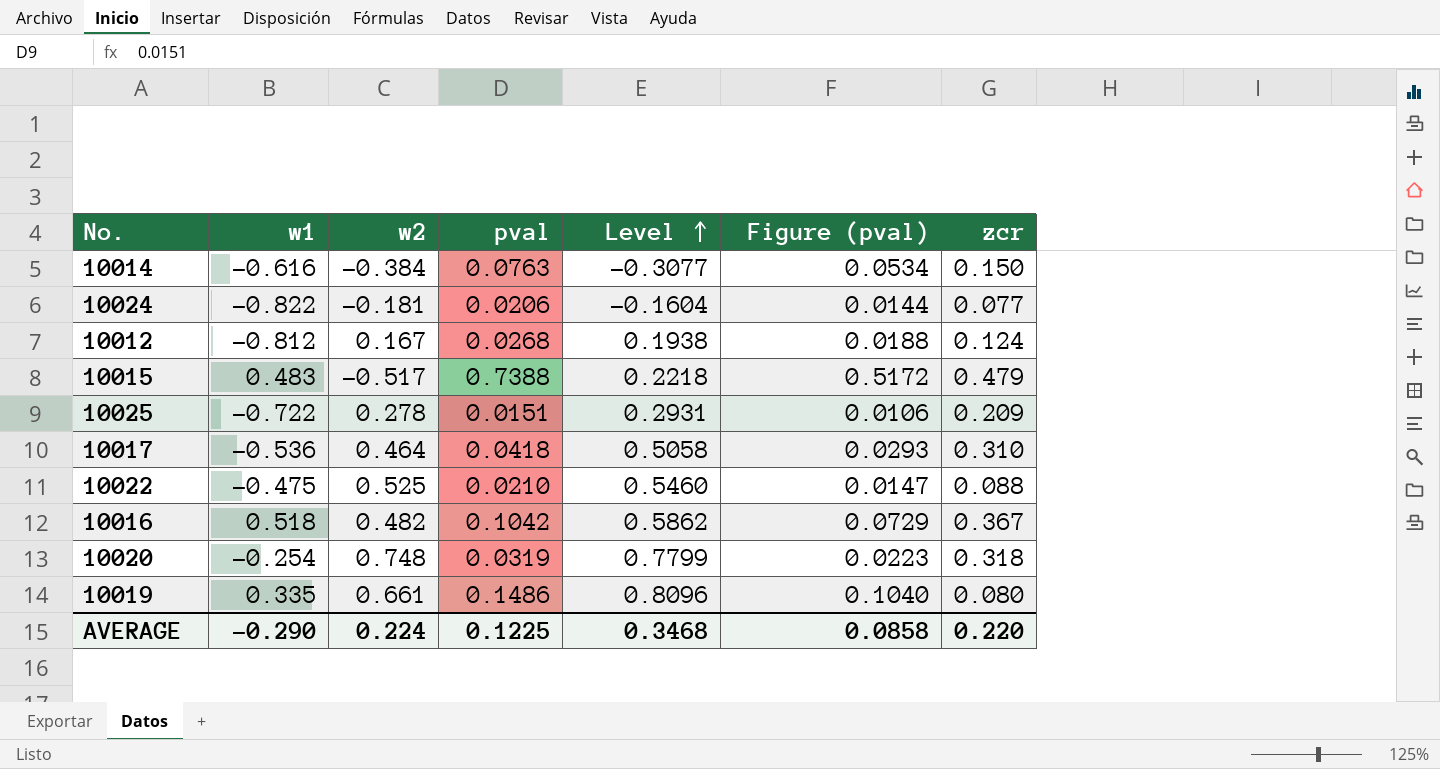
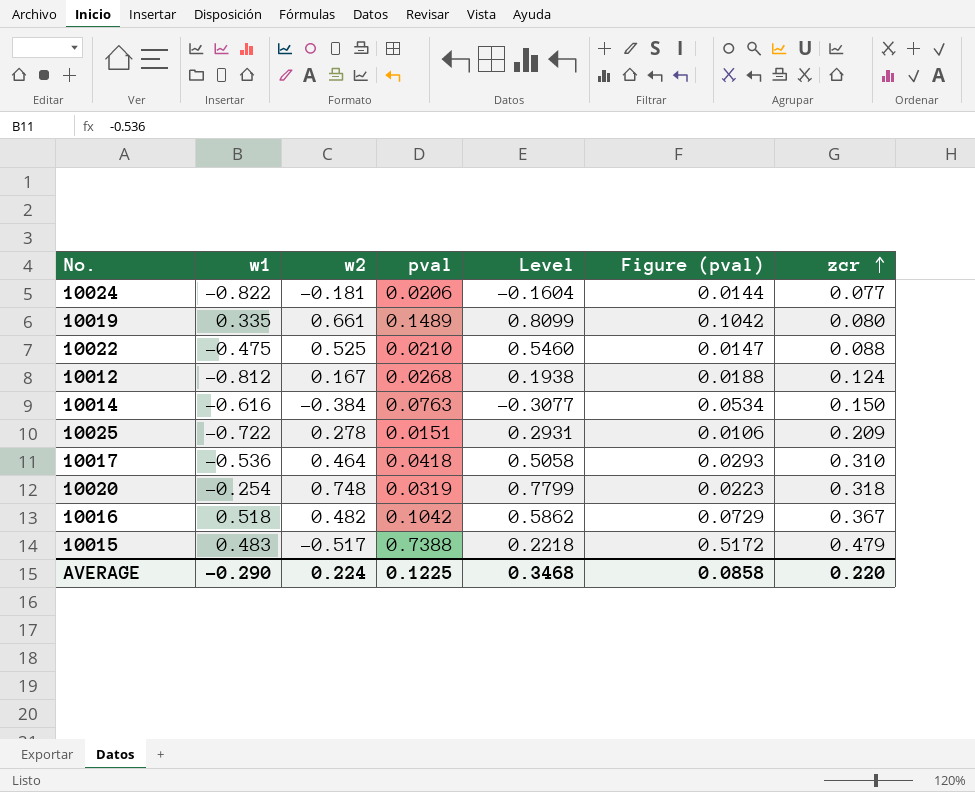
row order: Level ascending -> zcr ascending
10019 | pval: 0.1486 -> 0.1489
10019 | Level: 0.8096 -> 0.8099
10019 | Figure (pval): 0.1040 -> 0.1042

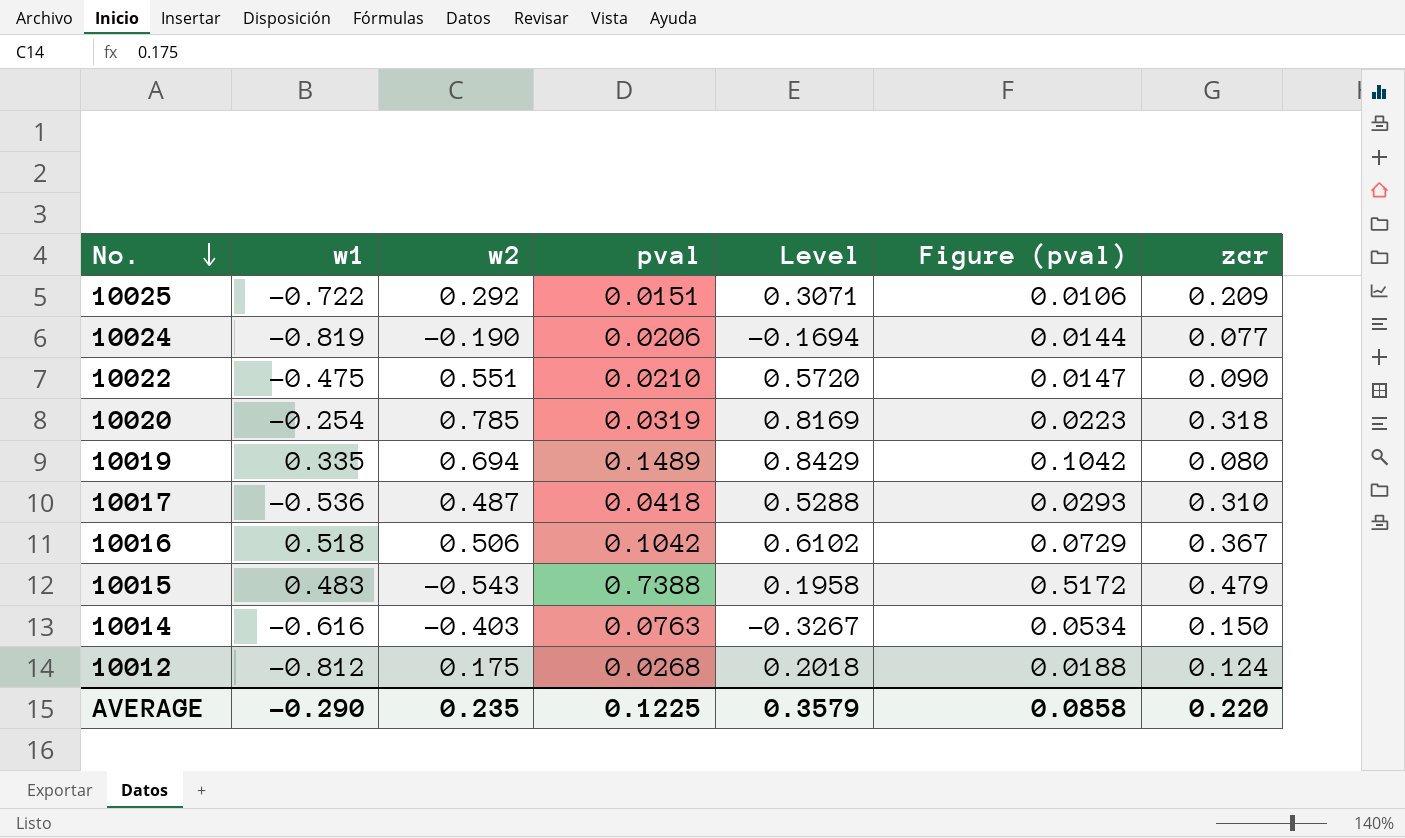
row order: zcr ascending -> No. descending
10025 | w2: 0.278 -> 0.292
10025 | Level: 0.2931 -> 0.3071
10024 | w1: -0.822 -> -0.819
10024 | w2: -0.181 -> -0.190
10024 | Level: -0.1604 -> -0.1694
10022 | w2: 0.525 -> 0.551
10022 | Level: 0.5460 -> 0.5720
10022 | zcr: 0.088 -> 0.090
10020 | w2: 0.748 -> 0.785
10020 | Level: 0.7799 -> 0.8169
10019 | w2: 0.661 -> 0.694
10019 | Level: 0.8099 -> 0.8429
10017 | w2: 0.464 -> 0.487
10017 | Level: 0.5058 -> 0.5288
10016 | w2: 0.482 -> 0.506
10016 | Level: 0.5862 -> 0.6102
10015 | w2: -0.517 -> -0.543
10015 | Level: 0.2218 -> 0.1958
10014 | w2: -0.384 -> -0.403
10014 | Level: -0.3077 -> -0.3267
10012 | w2: 0.167 -> 0.175
10012 | Level: 0.1938 -> 0.2018
AVERAGE | w2: 0.224 -> 0.235
AVERAGE | Level: 0.3468 -> 0.3579

